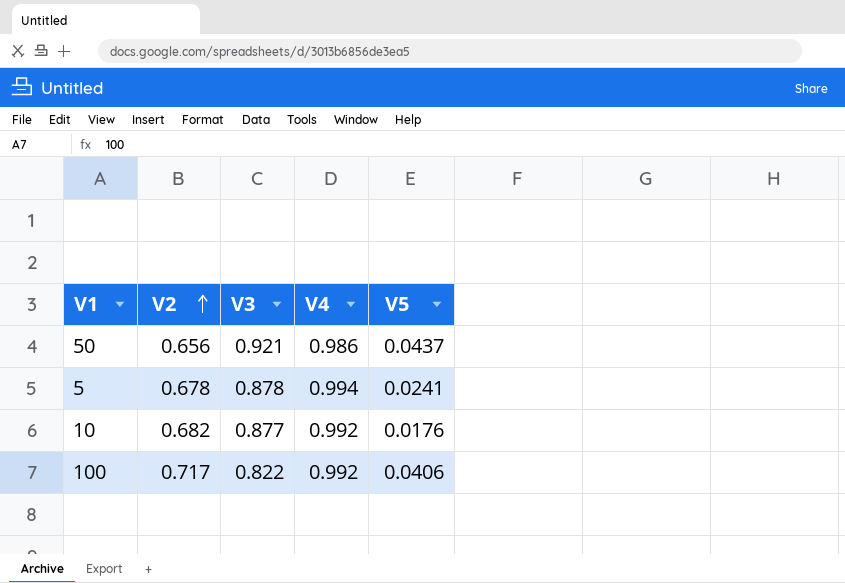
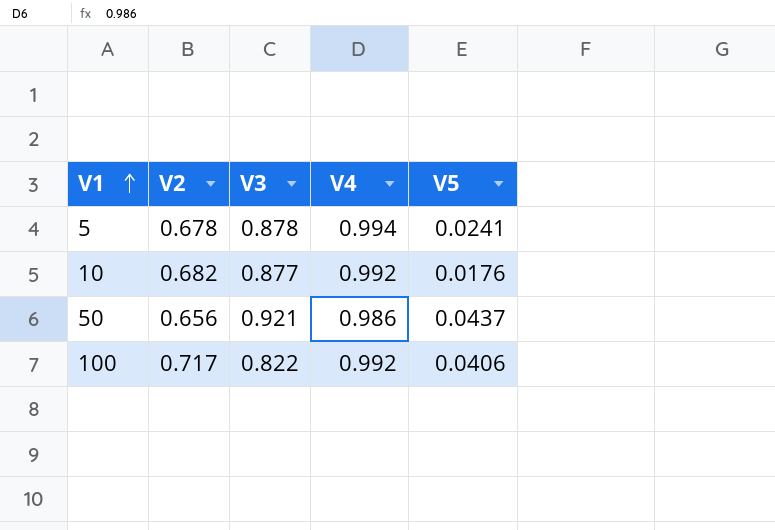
row order: V2 ascending -> V1 ascending

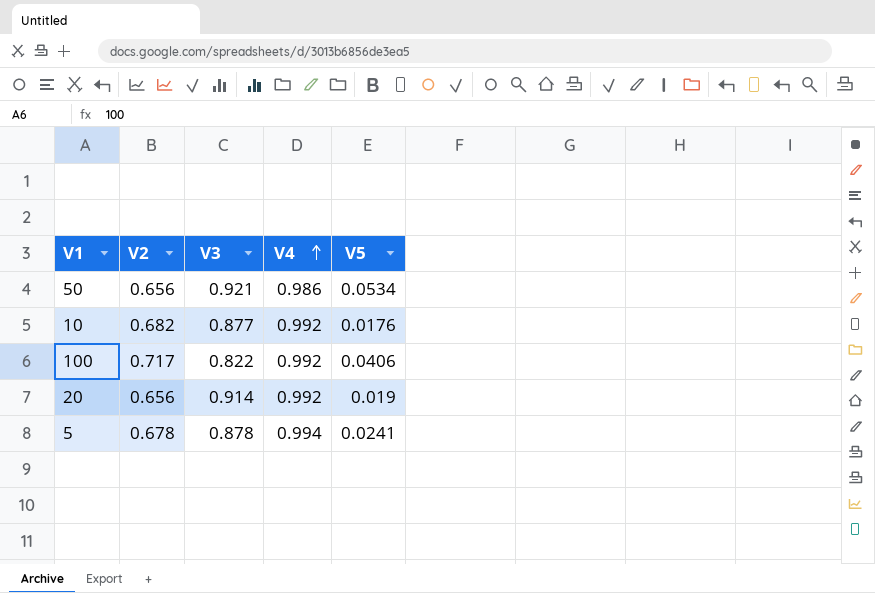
row order: V1 ascending -> V4 ascending
50 | V5: 0.0437 -> 0.0534
row 20: none -> 0.656 | 0.914 | 0.992 | 0.019

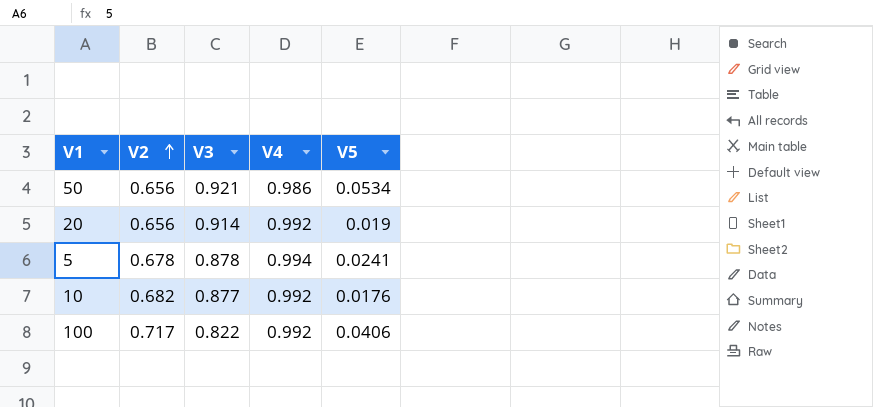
row order: V4 ascending -> V2 ascending

